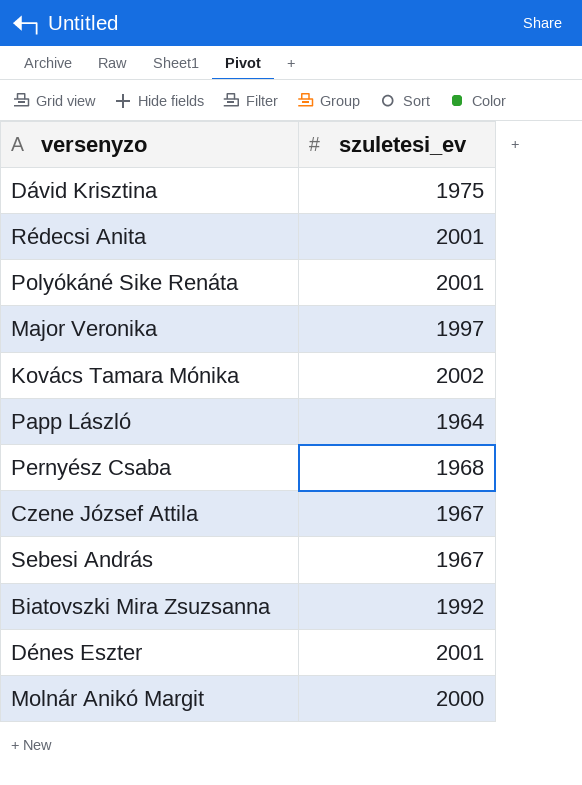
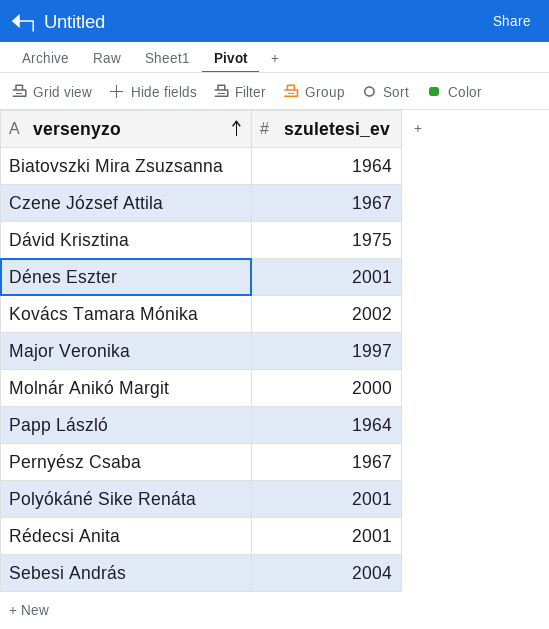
row order: none -> versenyzo ascending
Biatovszki Mira Zsuzsanna | szuletesi_ev: 1992 -> 1964
Pernyész Csaba | szuletesi_ev: 1968 -> 1967
Sebesi András | szuletesi_ev: 1967 -> 2004

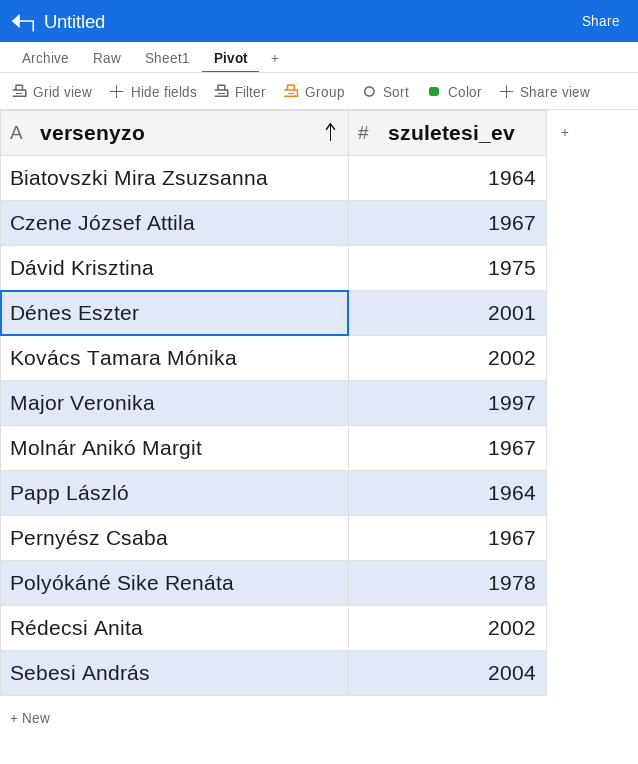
Molnár Anikó Margit | szuletesi_ev: 2000 -> 1967
Polyókáné Sike Renáta | szuletesi_ev: 2001 -> 1978
Rédecsi Anita | szuletesi_ev: 2001 -> 2002

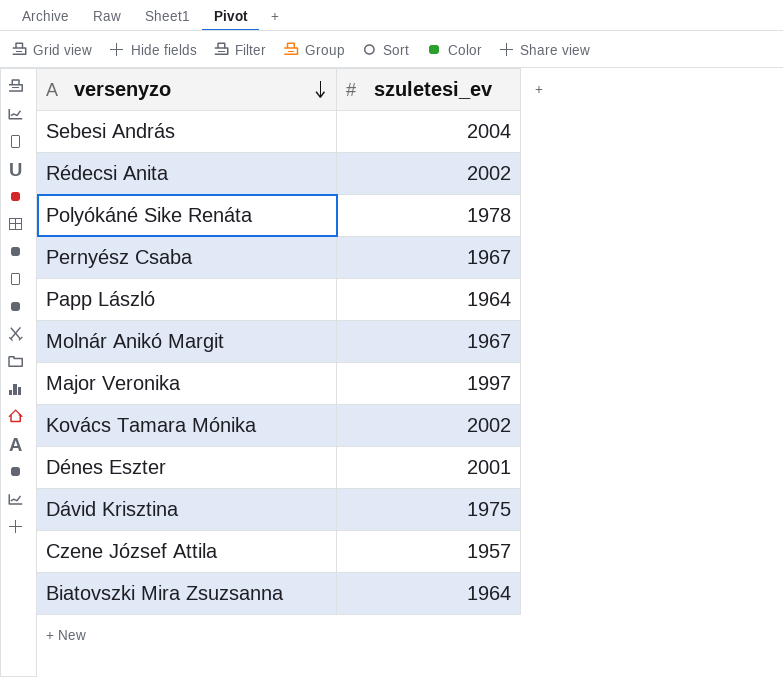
row order: versenyzo ascending -> versenyzo descending
Czene József Attila | szuletesi_ev: 1967 -> 1957

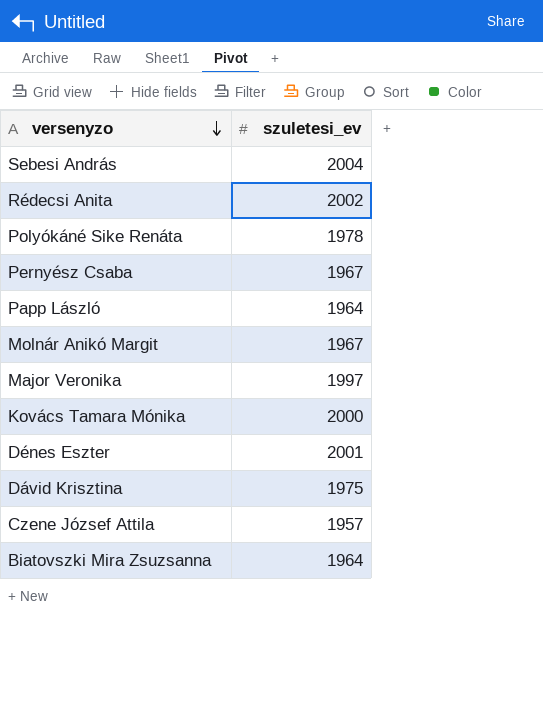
Kovács Tamara Mónika | szuletesi_ev: 2002 -> 2000

